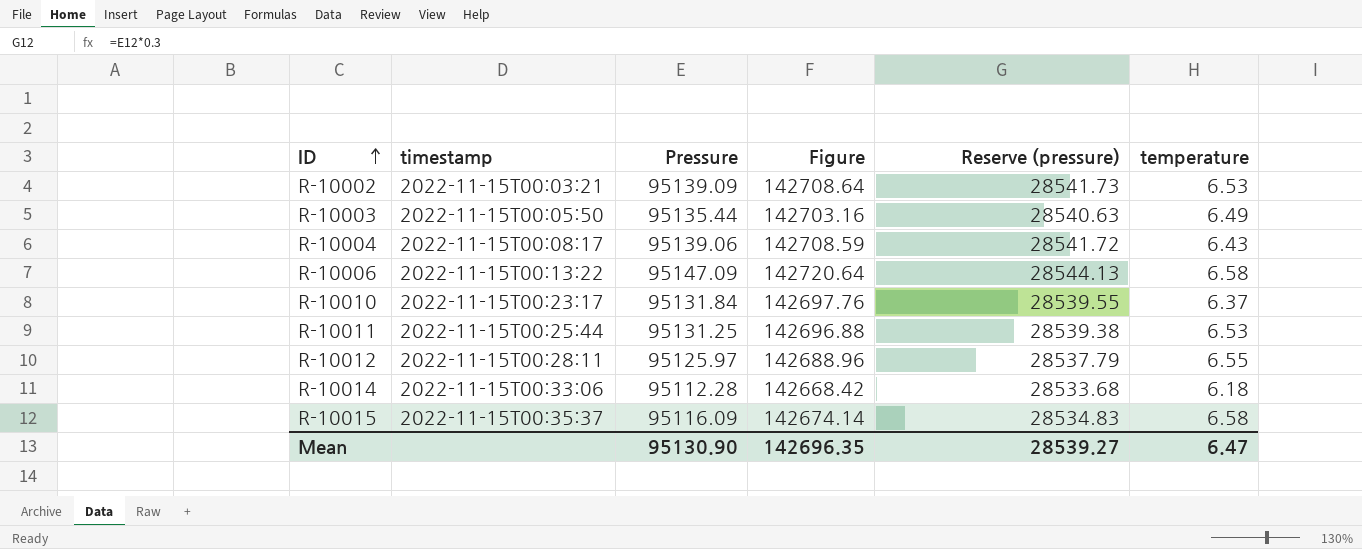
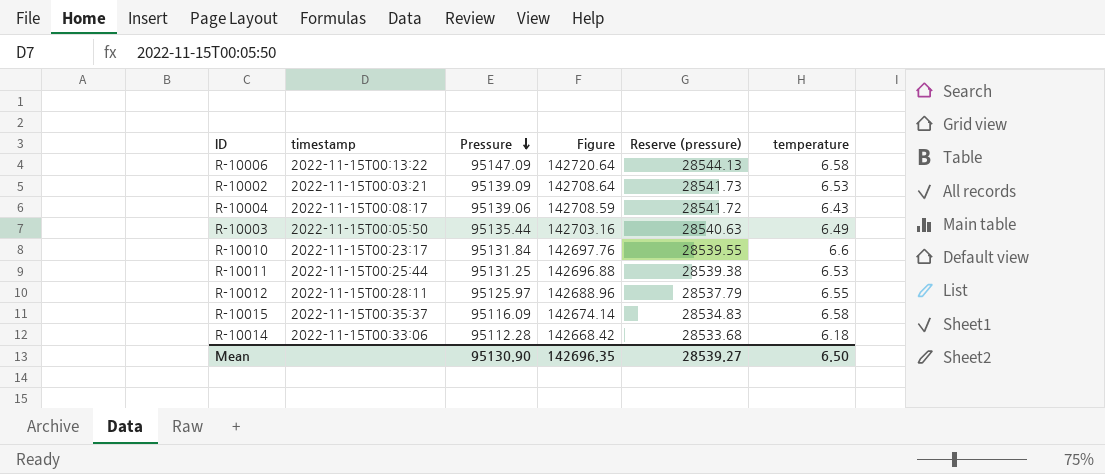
row order: ID ascending -> Pressure descending
R-10010 | temperature: 6.37 -> 6.6
Mean | temperature: 6.47 -> 6.50

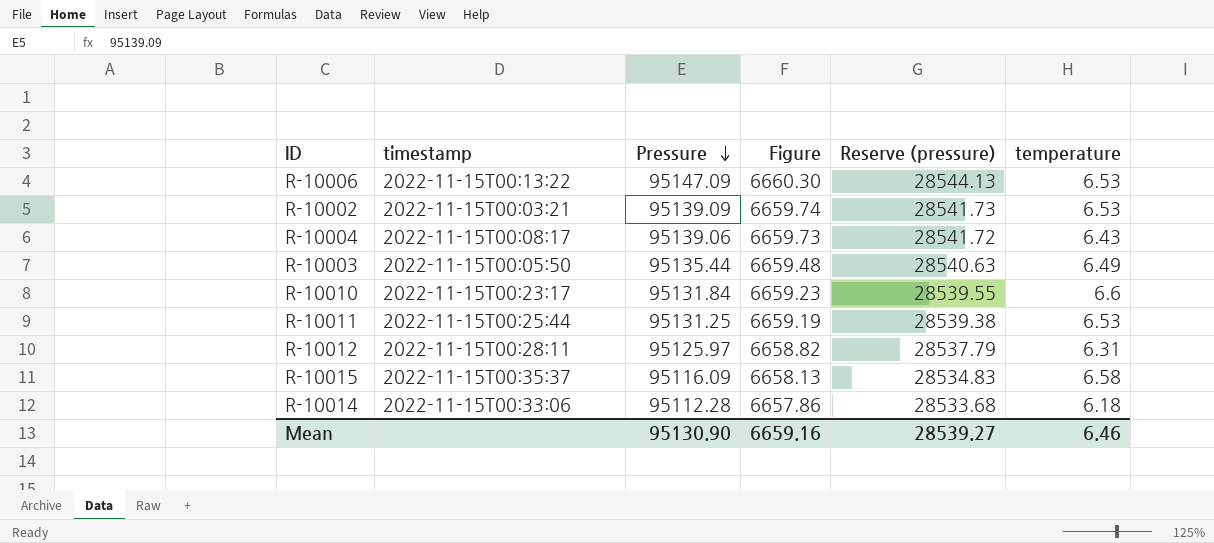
column Figure | formula: [Pressure] * 1.5 -> [Pressure] * 0.07
R-10006 | temperature: 6.58 -> 6.53
R-10012 | temperature: 6.55 -> 6.31
Mean | Figure: 142696.35 -> 6659.16
Mean | temperature: 6.50 -> 6.46

